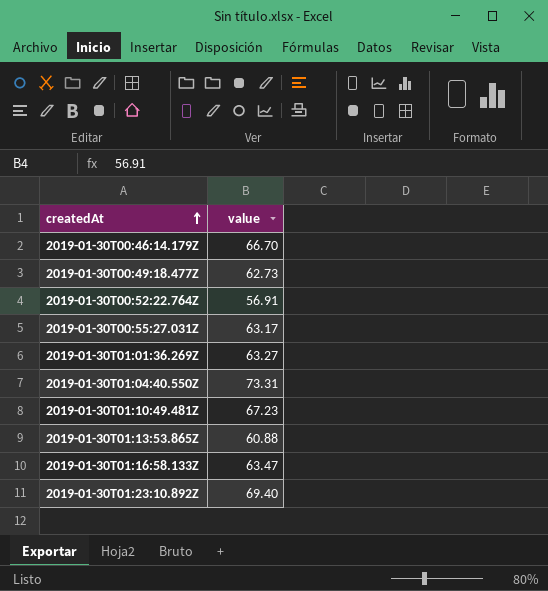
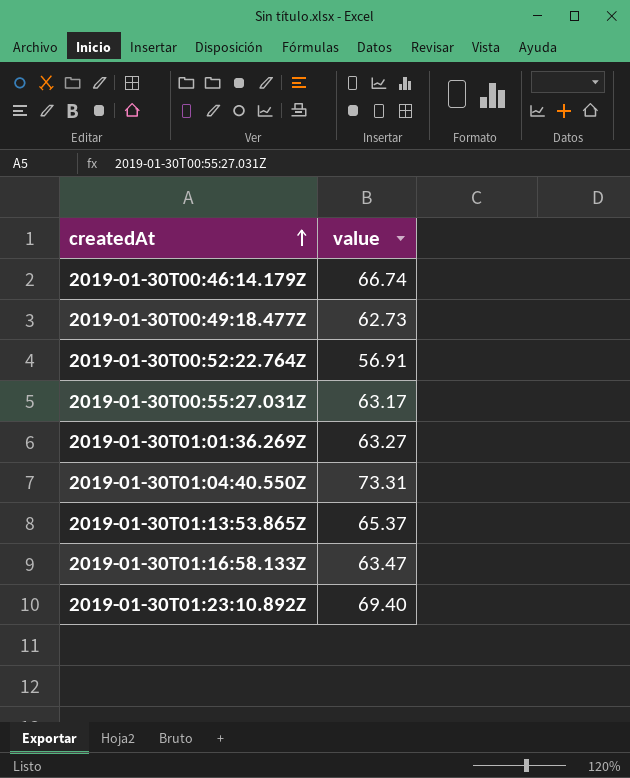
row 2019-01-30T01:10:49.481Z: 67.23 -> none
2019-01-30T00:46:14.179Z | value: 66.70 -> 66.74
2019-01-30T01:13:53.865Z | value: 60.88 -> 65.37

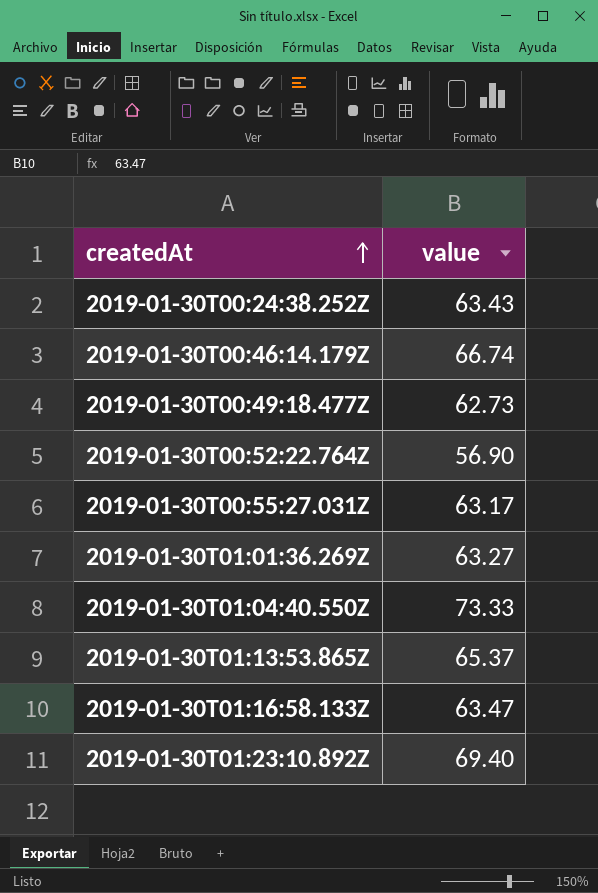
row 2019-01-30T00:24:38.252Z: none -> 63.43
2019-01-30T00:52:22.764Z | value: 56.91 -> 56.90
2019-01-30T01:04:40.550Z | value: 73.31 -> 73.33

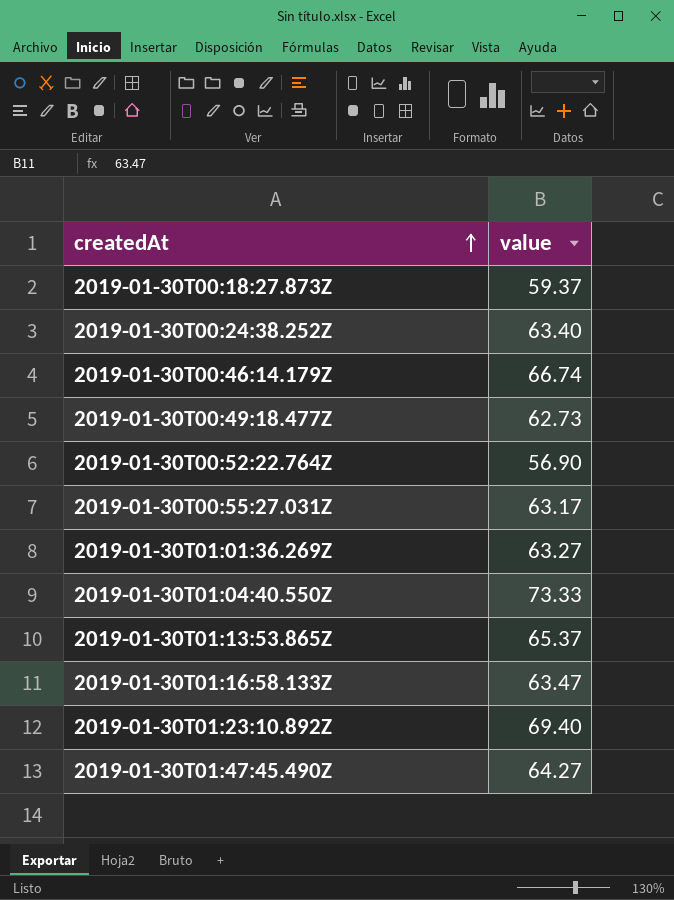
row 2019-01-30T00:18:27.873Z: none -> 59.37
2019-01-30T00:24:38.252Z | value: 63.43 -> 63.40
row 2019-01-30T01:47:45.490Z: none -> 64.27

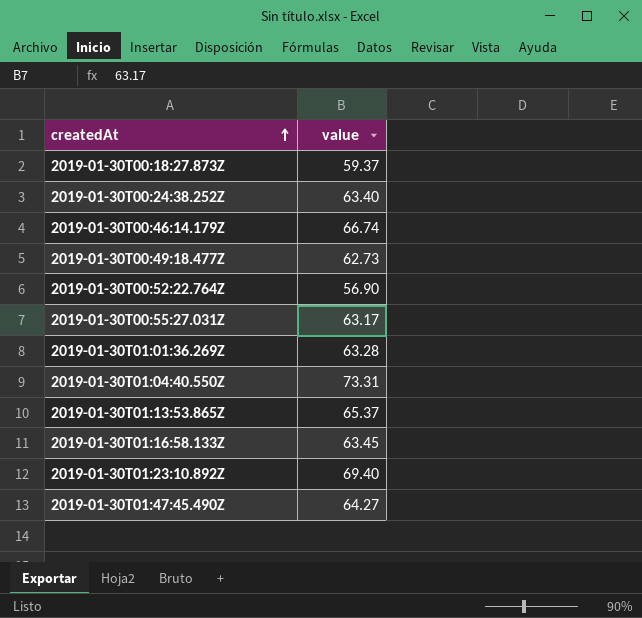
2019-01-30T01:01:36.269Z | value: 63.27 -> 63.28
2019-01-30T01:04:40.550Z | value: 73.33 -> 73.31
2019-01-30T01:16:58.133Z | value: 63.47 -> 63.45

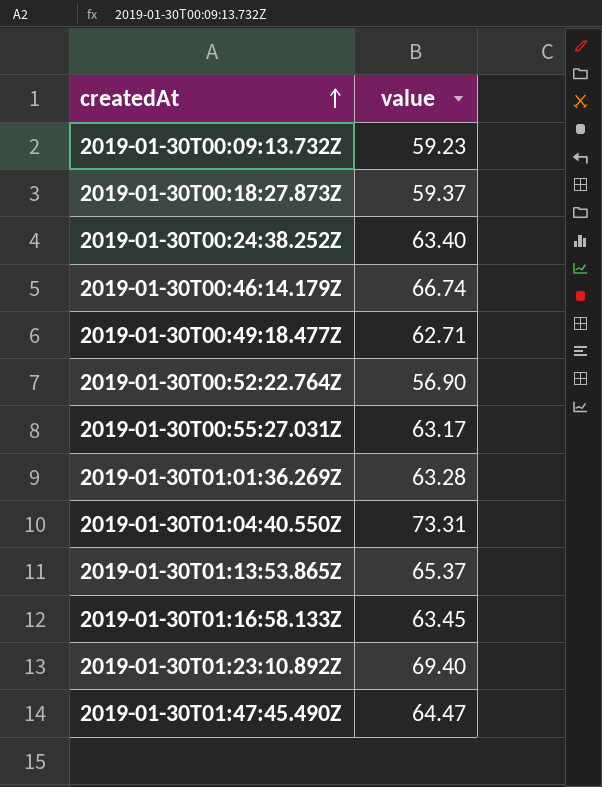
row 2019-01-30T00:09:13.732Z: none -> 59.23
2019-01-30T00:49:18.477Z | value: 62.73 -> 62.71
2019-01-30T01:47:45.490Z | value: 64.27 -> 64.47

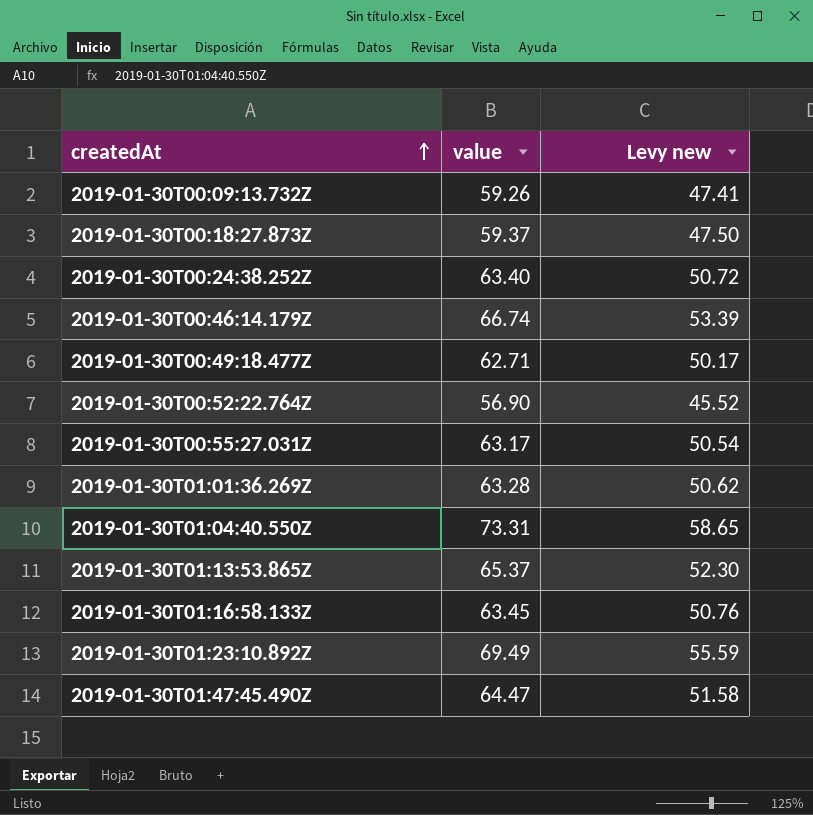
column Levy new | formula: none -> [value] * 0.8
2019-01-30T00:09:13.732Z | value: 59.23 -> 59.26
2019-01-30T01:23:10.892Z | value: 69.40 -> 69.49

